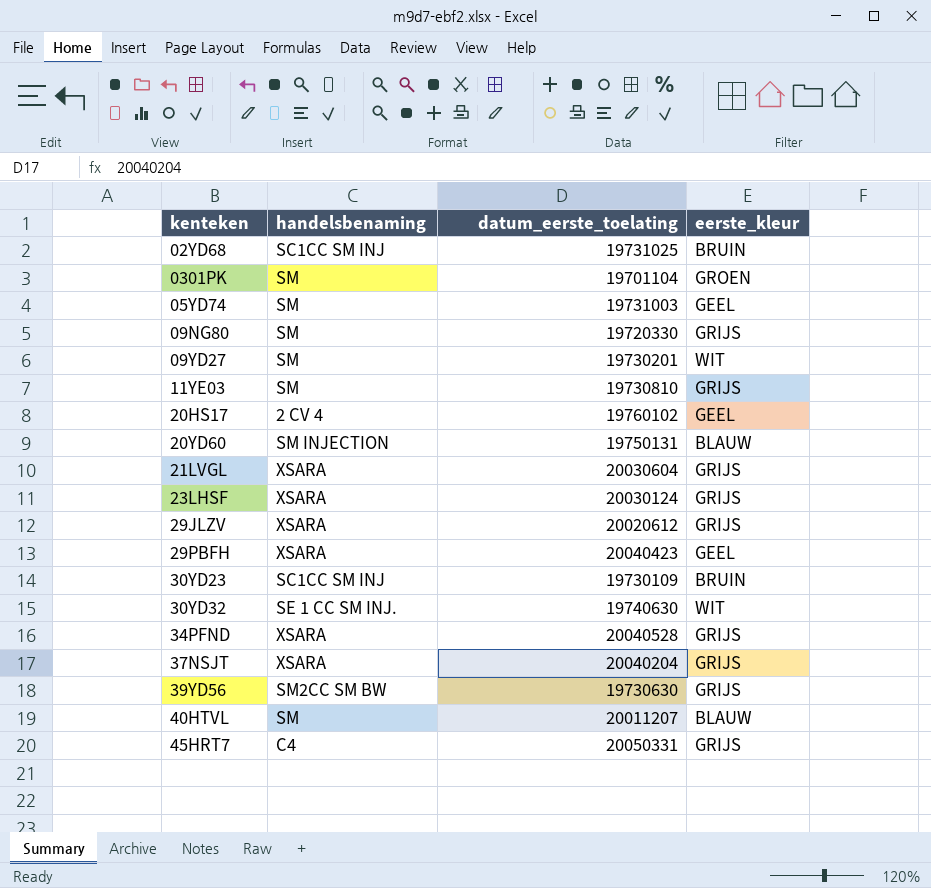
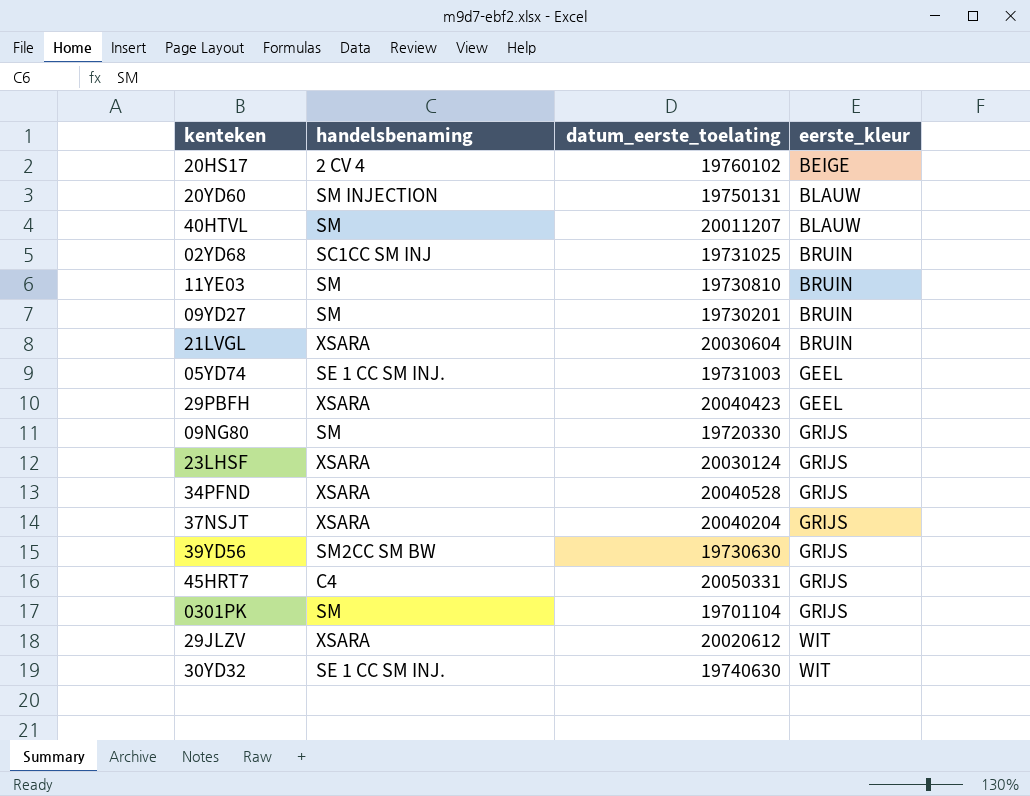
row order: none -> eerste_kleur ascending
row 30YD23: SC1CC SM INJ | 19730109 | BRUIN -> none
20HS17 | eerste_kleur: GEEL -> BEIGE
11YE03 | eerste_kleur: GRIJS -> BRUIN
09YD27 | eerste_kleur: WIT -> BRUIN
21LVGL | eerste_kleur: GRIJS -> BRUIN
05YD74 | handelsbenaming: SM -> SE 1 CC SM INJ.
0301PK | eerste_kleur: GROEN -> GRIJS
29JLZV | eerste_kleur: GRIJS -> WIT

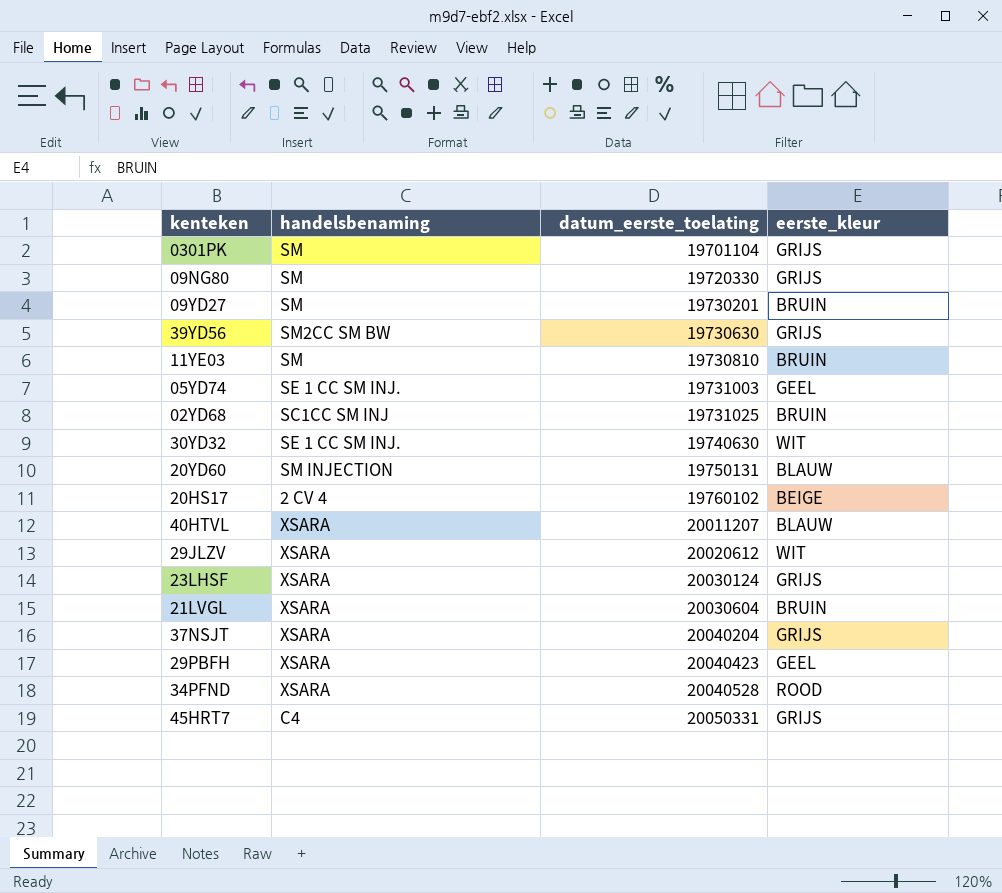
row order: eerste_kleur ascending -> datum_eerste_toelating ascending
40HTVL | handelsbenaming: SM -> XSARA
34PFND | eerste_kleur: GRIJS -> ROOD

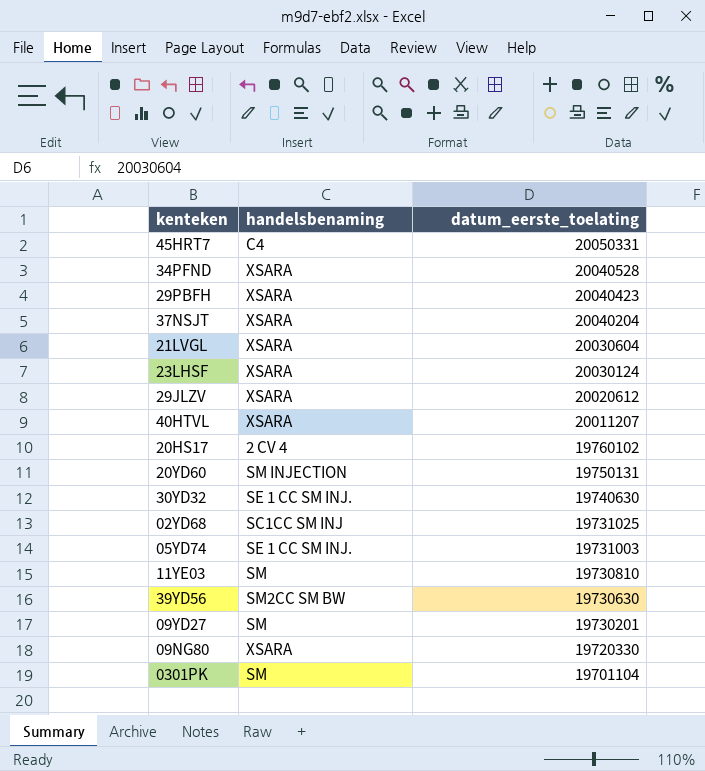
row order: datum_eerste_toelating ascending -> datum_eerste_toelating descending
column eerste_kleur | position: 4 -> none
09NG80 | handelsbenaming: SM -> XSARA

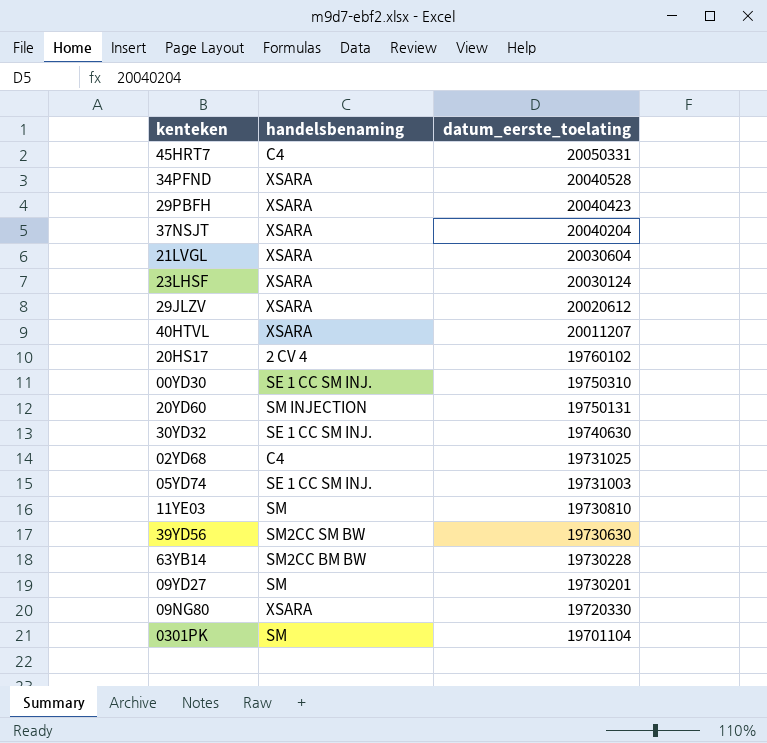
row 00YD30: none -> SE 1 CC SM INJ. | 19750310
02YD68 | handelsbenaming: SC1CC SM INJ -> C4
row 63YB14: none -> SM2CC BM BW | 19730228

